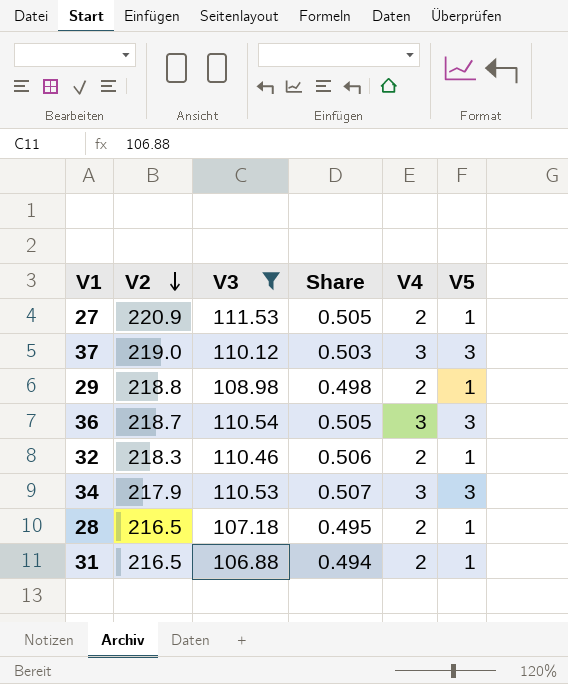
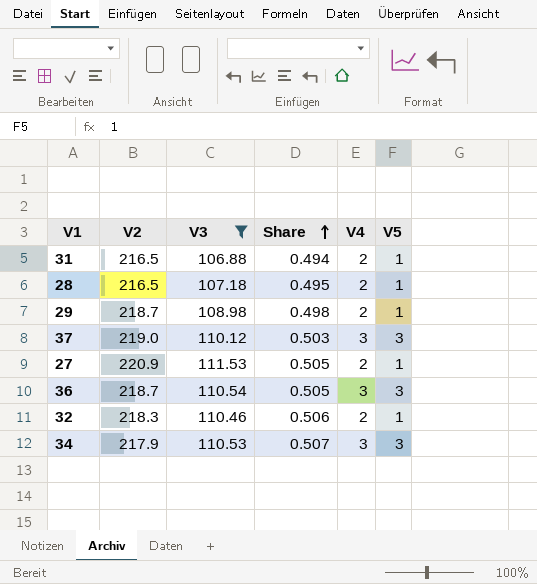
row order: V2 descending -> Share ascending
29 | V2: 218.8 -> 218.7

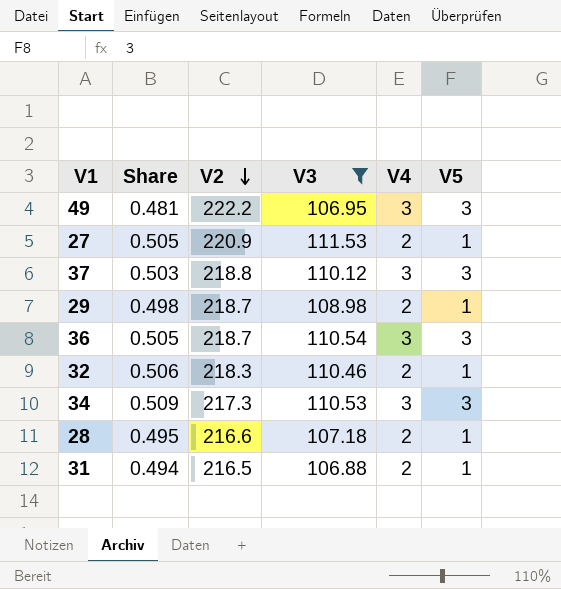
row order: Share ascending -> V2 descending
column Share | position: 4 -> 2
row 49: none -> 0.481 | 222.2 | 106.95 | 3 | 3
37 | V2: 219.0 -> 218.8
34 | Share: 0.507 -> 0.509
34 | V2: 217.9 -> 217.3
28 | V2: 216.5 -> 216.6

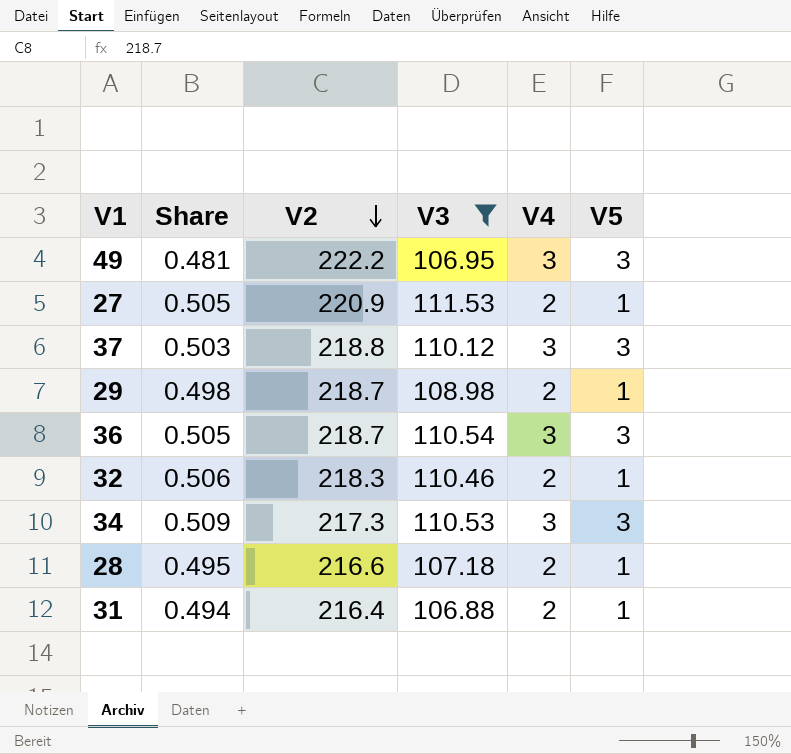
31 | V2: 216.5 -> 216.4

